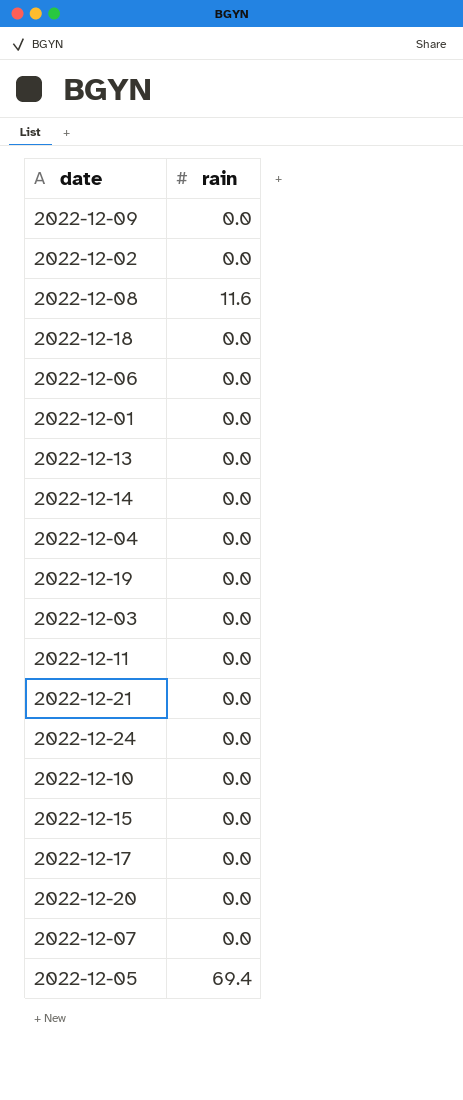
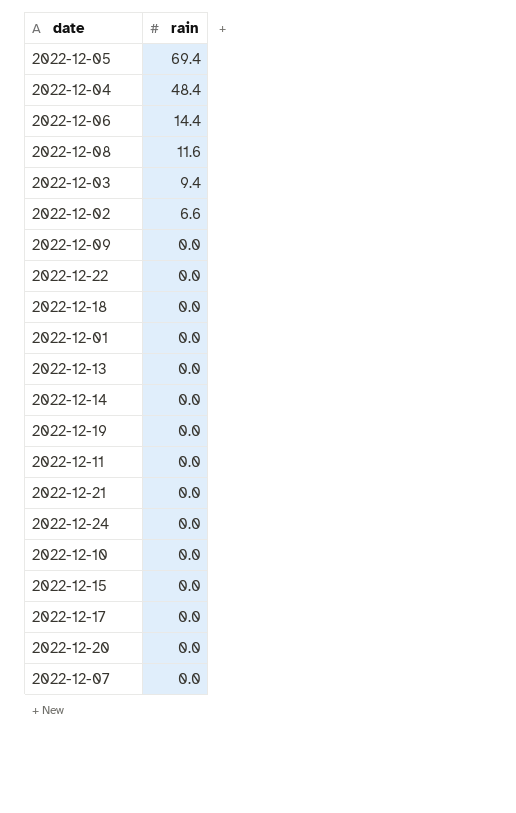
row order: none -> rain descending
2022-12-04 | rain: 0.0 -> 48.4
2022-12-06 | rain: 0.0 -> 14.4
2022-12-03 | rain: 0.0 -> 9.4
2022-12-02 | rain: 0.0 -> 6.6
row 2022-12-22: none -> 0.0

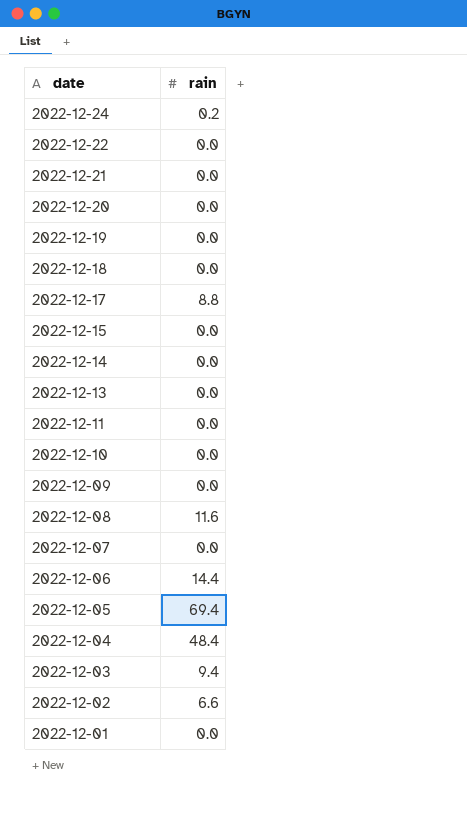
row order: rain descending -> date descending
2022-12-24 | rain: 0.0 -> 0.2
2022-12-17 | rain: 0.0 -> 8.8

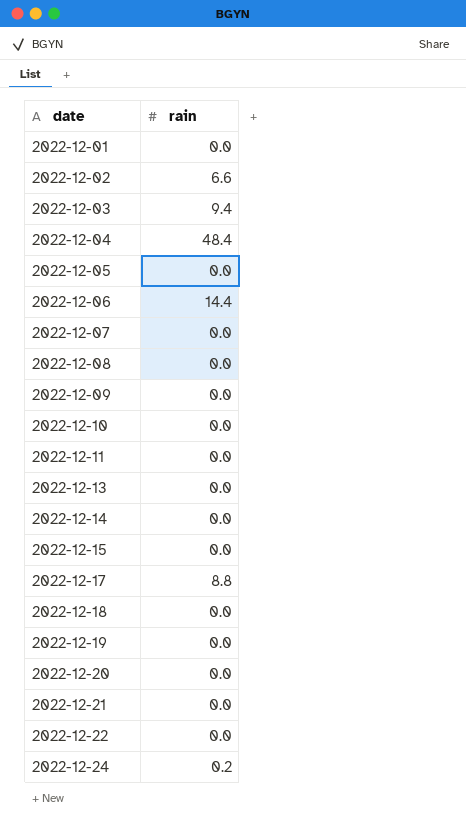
row order: date descending -> date ascending
2022-12-05 | rain: 69.4 -> 0.0
2022-12-08 | rain: 11.6 -> 0.0

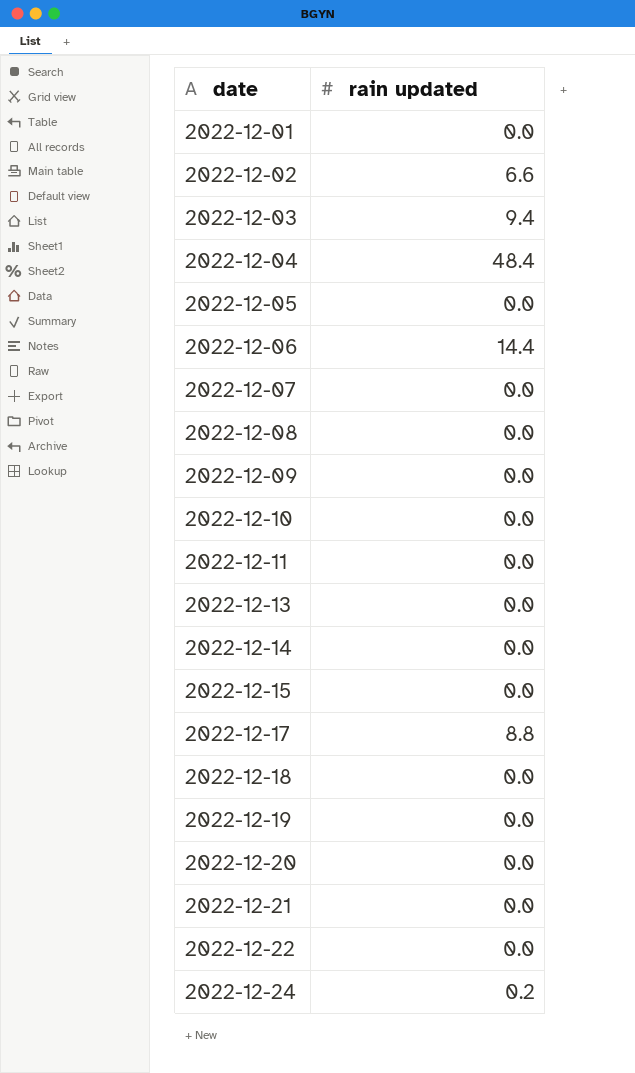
column name: rain -> rain updated

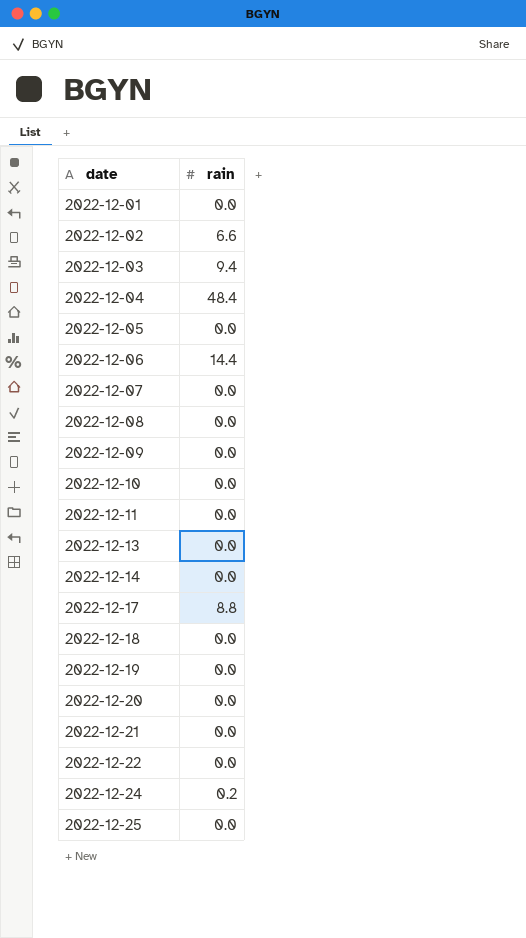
column name: rain updated -> rain
row 2022-12-15: 0.0 -> none
row 2022-12-25: none -> 0.0

